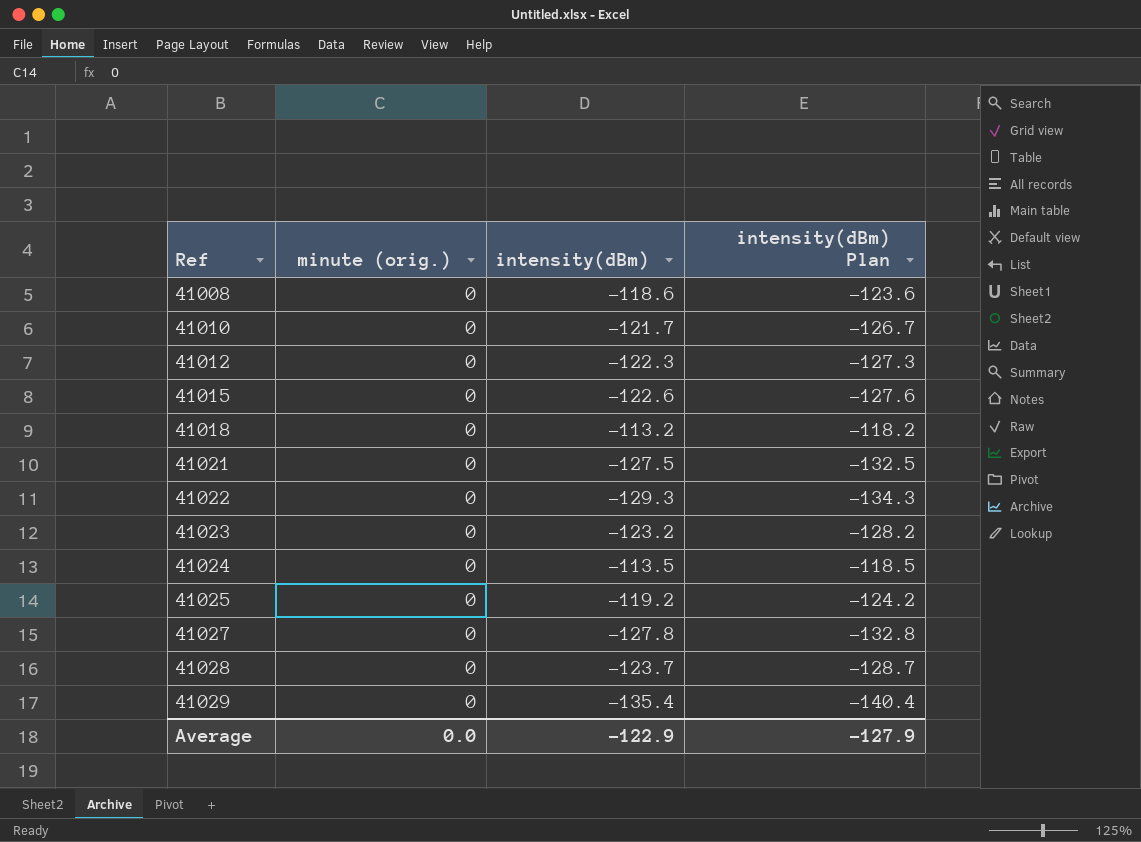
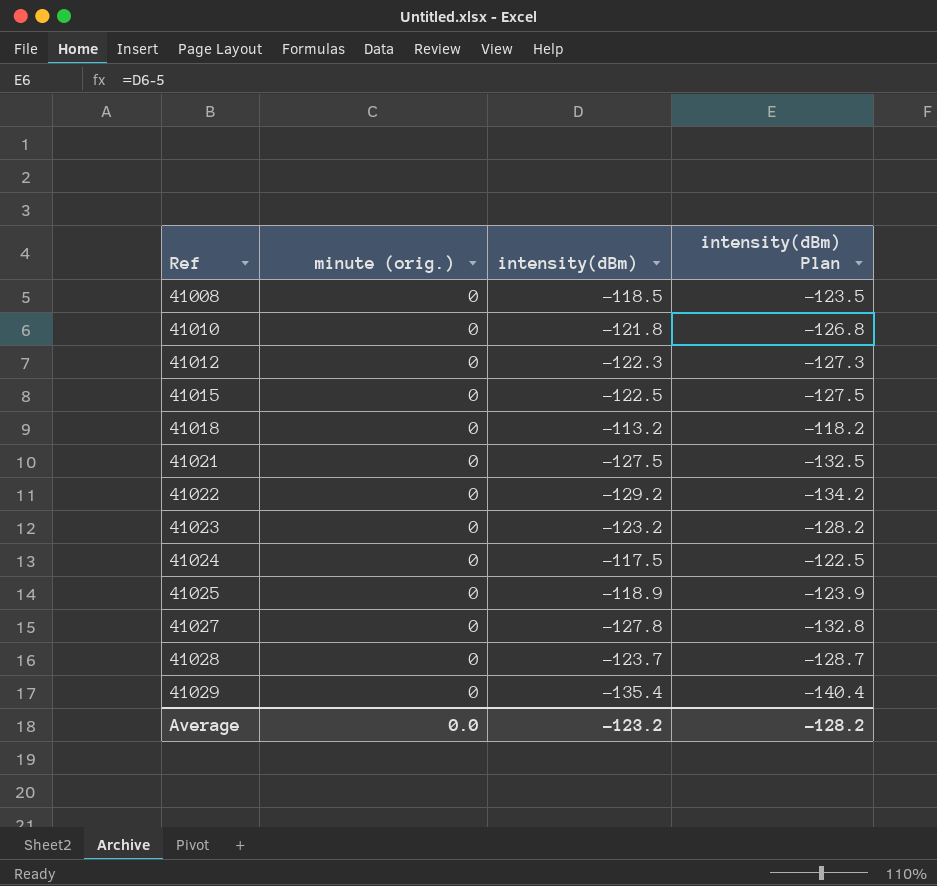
41008 | intensity(dBm): -118.6 -> -118.5
41008 | intensity(dBm) Plan: -123.6 -> -123.5
41010 | intensity(dBm): -121.7 -> -121.8
41010 | intensity(dBm) Plan: -126.7 -> -126.8
41015 | intensity(dBm): -122.6 -> -122.5
41015 | intensity(dBm) Plan: -127.6 -> -127.5
41022 | intensity(dBm): -129.3 -> -129.2
41022 | intensity(dBm) Plan: -134.3 -> -134.2
41024 | intensity(dBm): -113.5 -> -117.5
41024 | intensity(dBm) Plan: -118.5 -> -122.5
41025 | intensity(dBm): -119.2 -> -118.9
41025 | intensity(dBm) Plan: -124.2 -> -123.9
Average | intensity(dBm): -122.9 -> -123.2
Average | intensity(dBm) Plan: -127.9 -> -128.2

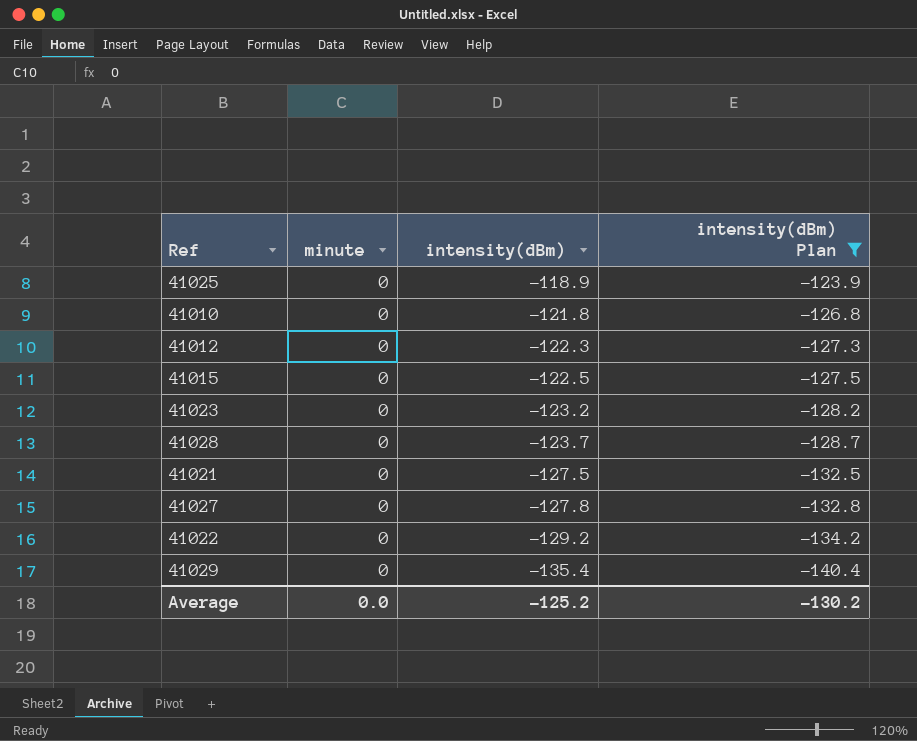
filter: none -> intensity(dBm) Plan <= -123.9
row order: Ref ascending -> intensity(dBm) descending
column name: minute (orig.) -> minute
Average | intensity(dBm): -123.2 -> -125.2
Average | intensity(dBm) Plan: -128.2 -> -130.2

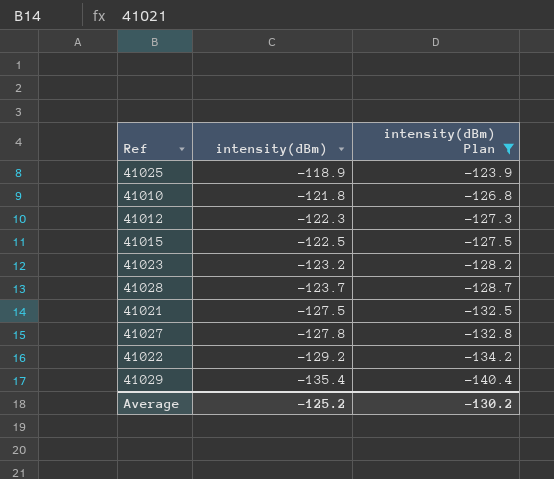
column minute | position: 2 -> none

